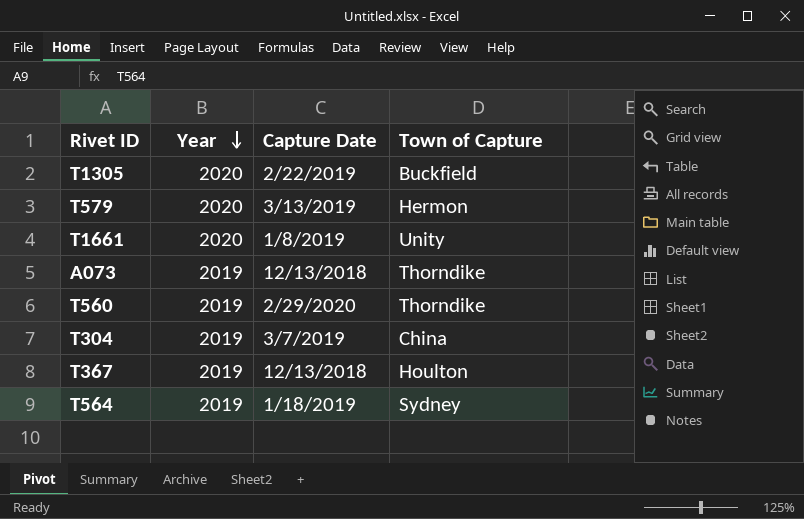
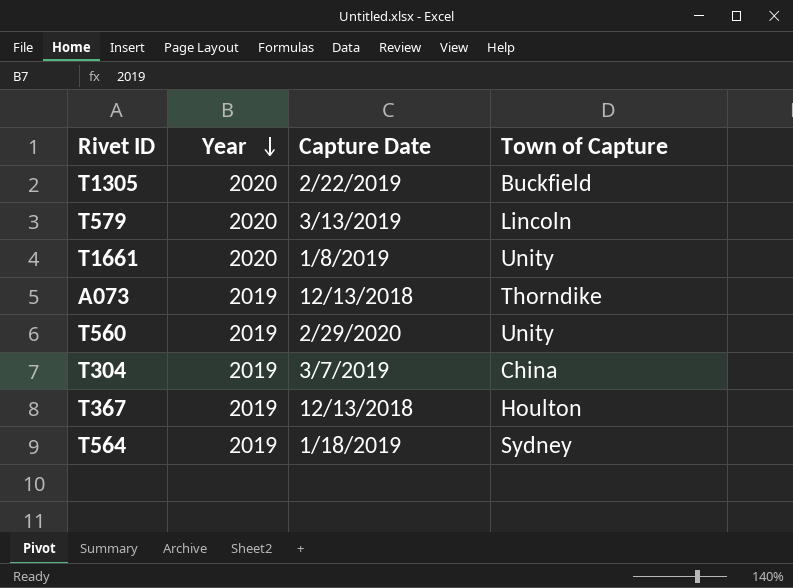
T579 | Town of Capture: Hermon -> Lincoln
T560 | Town of Capture: Thorndike -> Unity

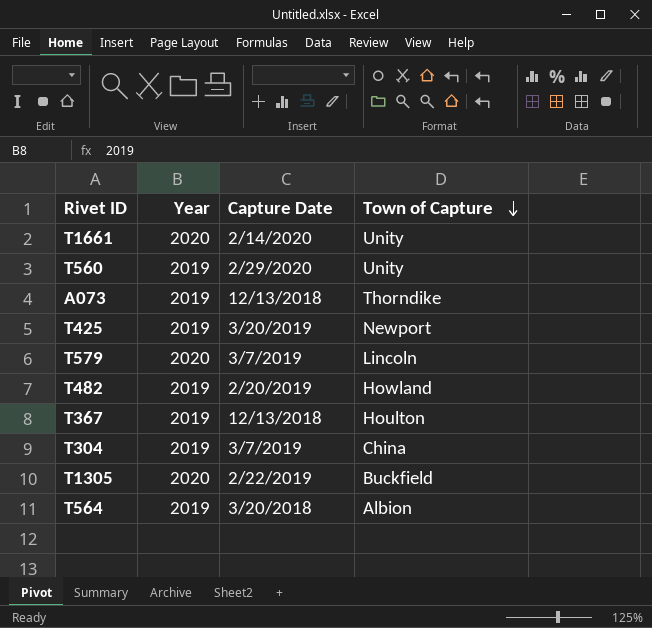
row order: Year descending -> Town of Capture descending
T1661 | Capture Date: 1/8/2019 -> 2/14/2020
row T425: none -> 2019 | 3/20/2019 | Newport
T579 | Capture Date: 3/13/2019 -> 3/7/2019
row T482: none -> 2019 | 2/20/2019 | Howland
T564 | Capture Date: 1/18/2019 -> 3/20/2018
T564 | Town of Capture: Sydney -> Albion

